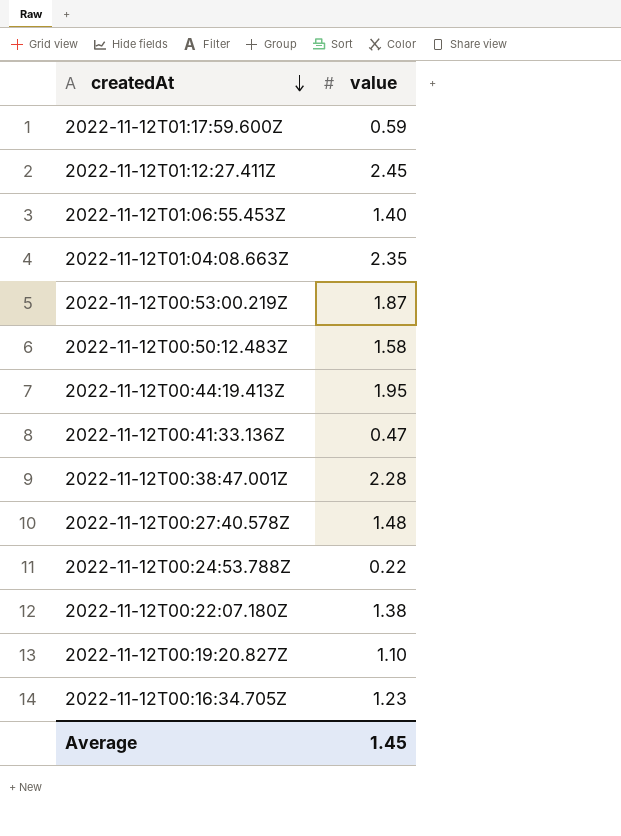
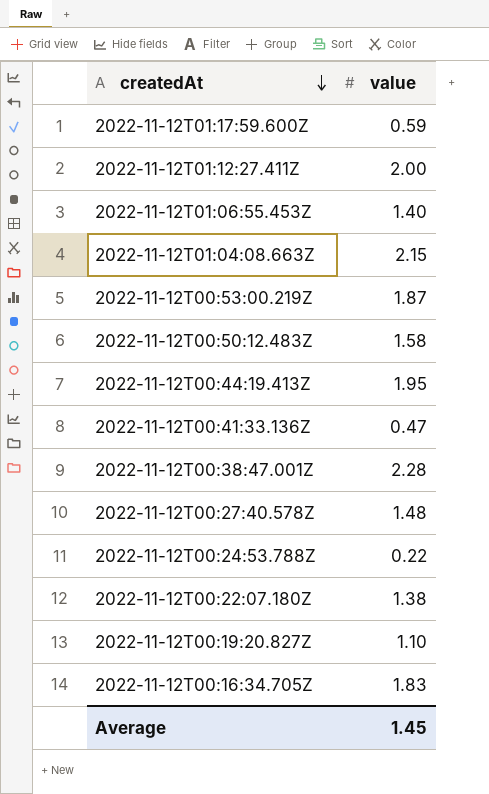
2022-11-12T01:12:27.411Z | value: 2.45 -> 2.00
2022-11-12T01:04:08.663Z | value: 2.35 -> 2.15
2022-11-12T00:16:34.705Z | value: 1.23 -> 1.83

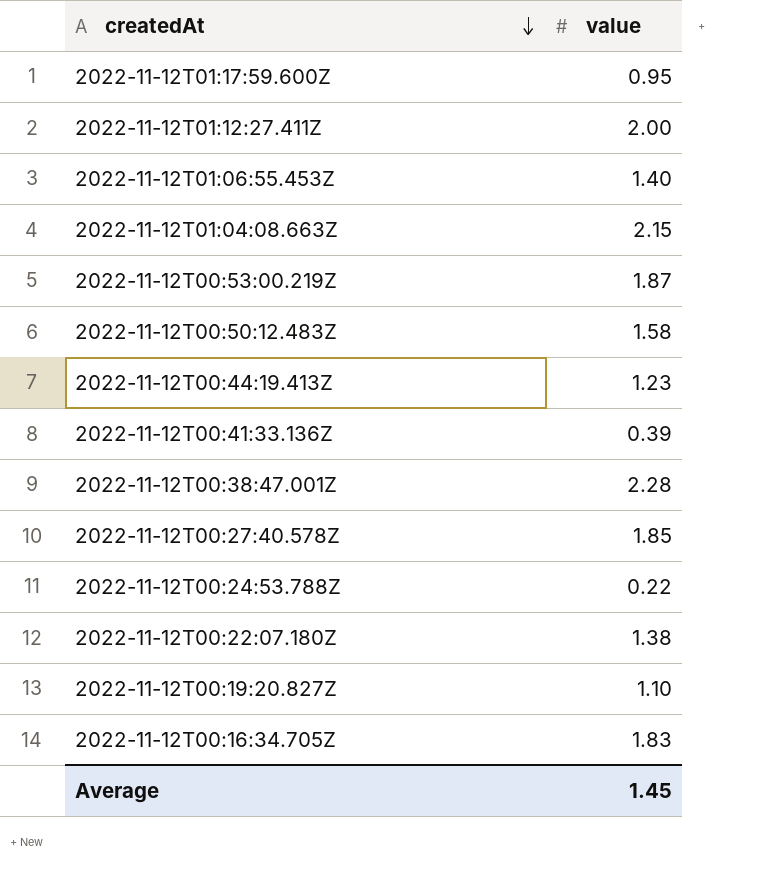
2022-11-12T01:17:59.600Z | value: 0.59 -> 0.95
2022-11-12T00:44:19.413Z | value: 1.95 -> 1.23
2022-11-12T00:41:33.136Z | value: 0.47 -> 0.39
2022-11-12T00:27:40.578Z | value: 1.48 -> 1.85

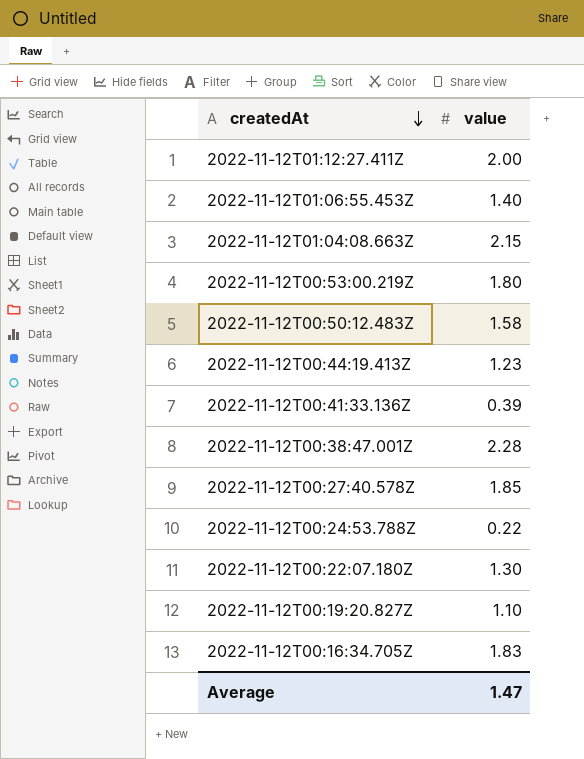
row 2022-11-12T01:17:59.600Z: 0.95 -> none
2022-11-12T00:53:00.219Z | value: 1.87 -> 1.80
2022-11-12T00:22:07.180Z | value: 1.38 -> 1.30
Average | value: 1.45 -> 1.47

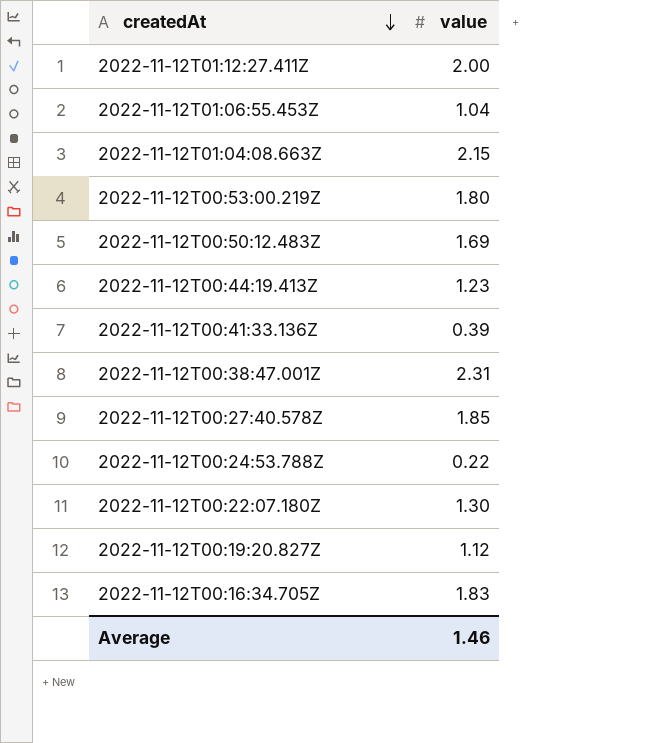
2022-11-12T01:06:55.453Z | value: 1.40 -> 1.04
2022-11-12T00:50:12.483Z | value: 1.58 -> 1.69
2022-11-12T00:38:47.001Z | value: 2.28 -> 2.31
2022-11-12T00:19:20.827Z | value: 1.10 -> 1.12
Average | value: 1.47 -> 1.46

